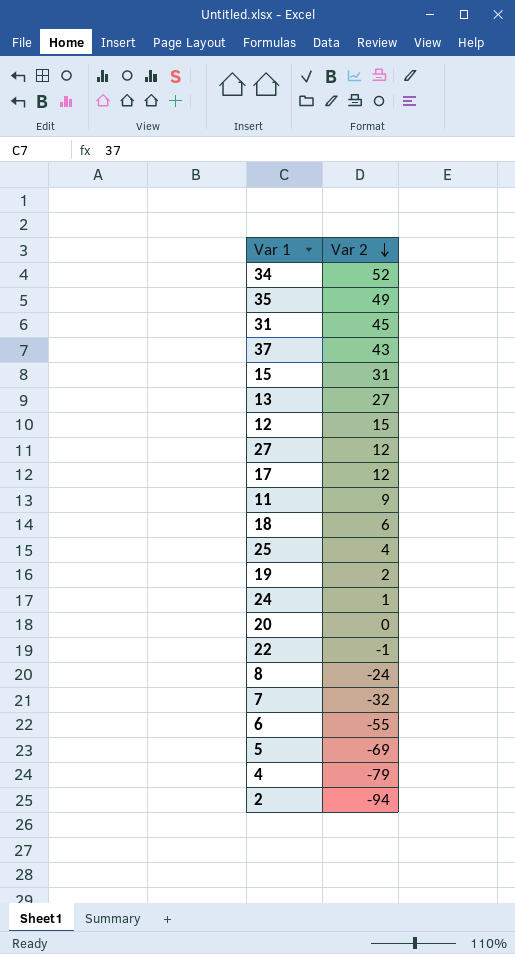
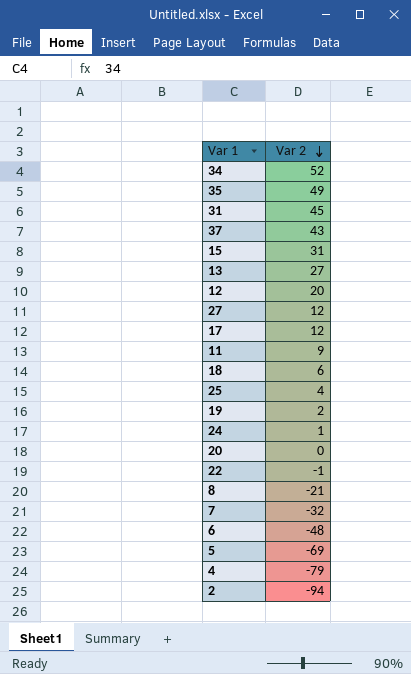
12 | Var 2: 15 -> 20
8 | Var 2: -24 -> -21
6 | Var 2: -55 -> -48

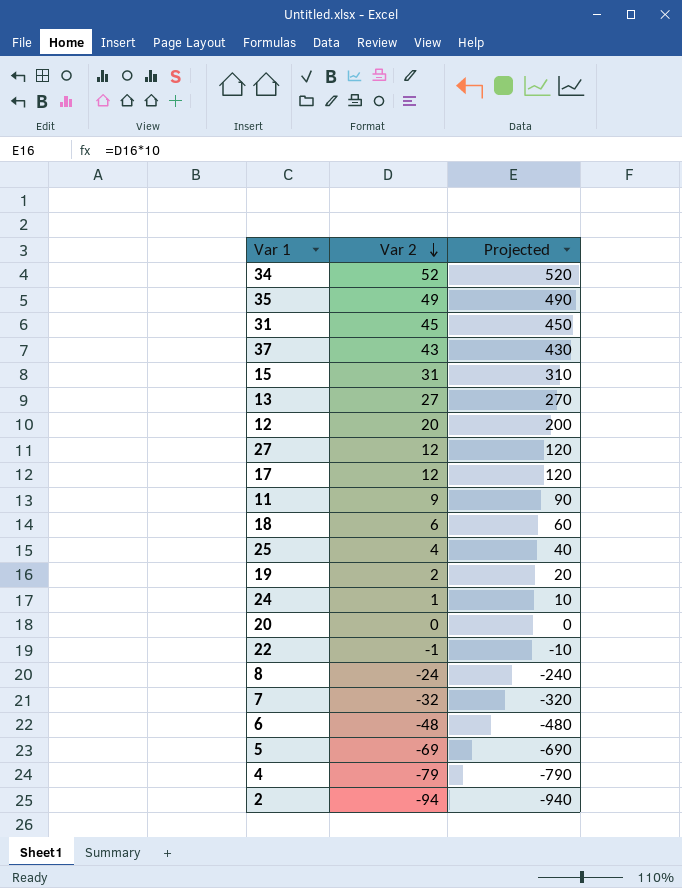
column Projected | formula: none -> [Var 2] * 10
8 | Var 2: -21 -> -24

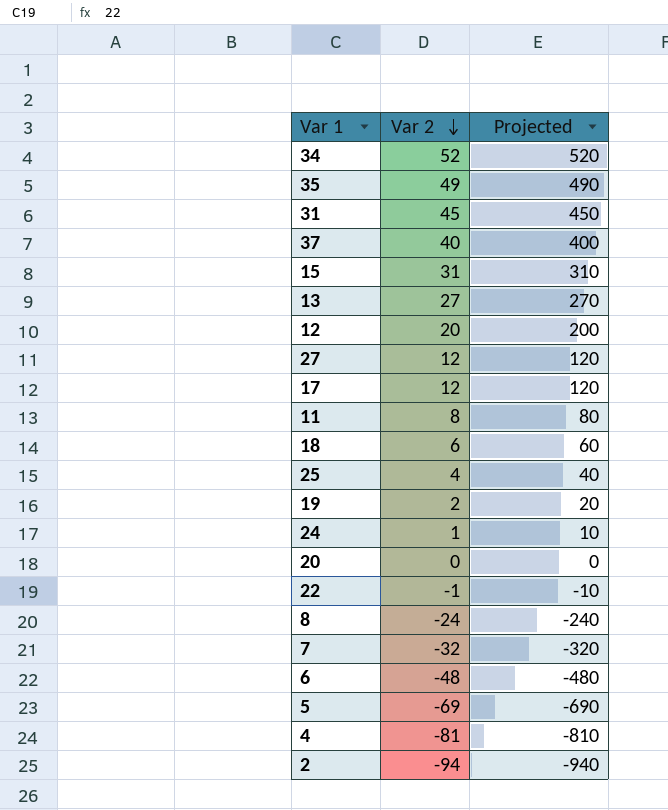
37 | Var 2: 43 -> 40
37 | Projected: 430 -> 400
11 | Var 2: 9 -> 8
11 | Projected: 90 -> 80
4 | Var 2: -79 -> -81
4 | Projected: -790 -> -810

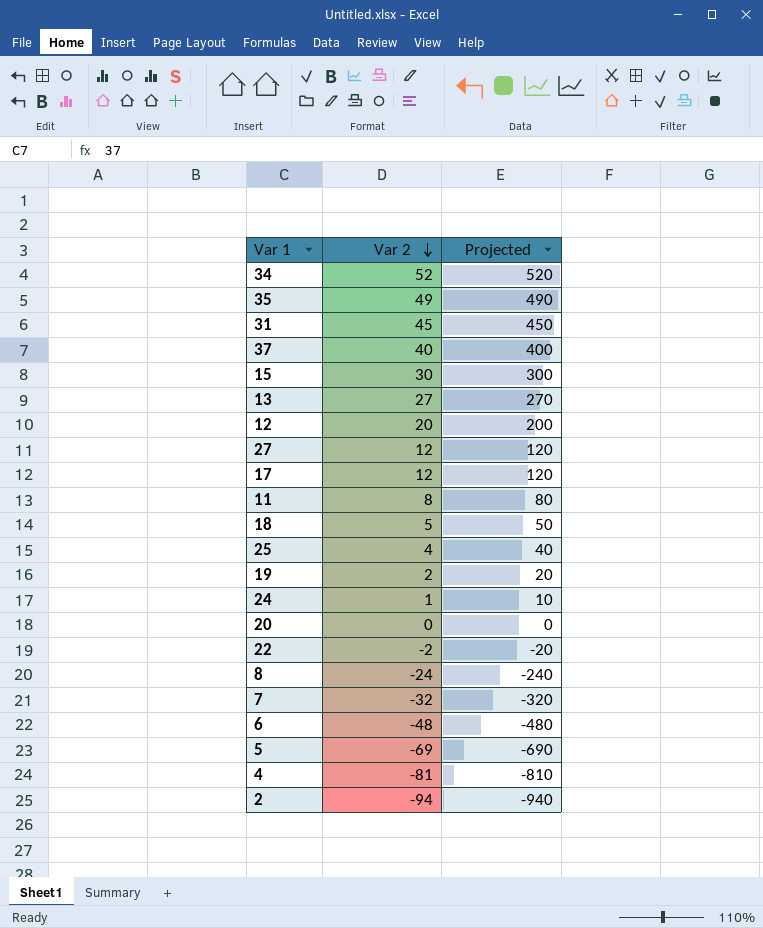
15 | Var 2: 31 -> 30
15 | Projected: 310 -> 300
18 | Var 2: 6 -> 5
18 | Projected: 60 -> 50
22 | Var 2: -1 -> -2
22 | Projected: -10 -> -20

